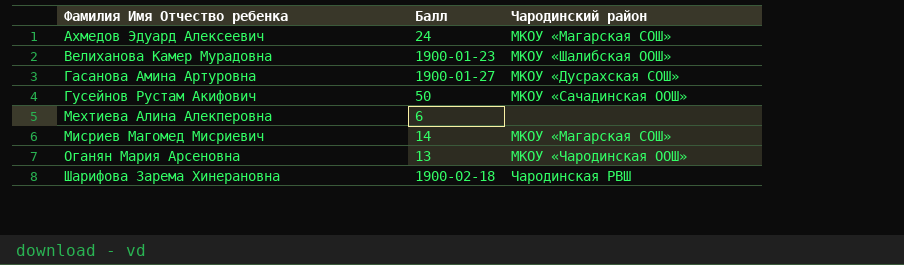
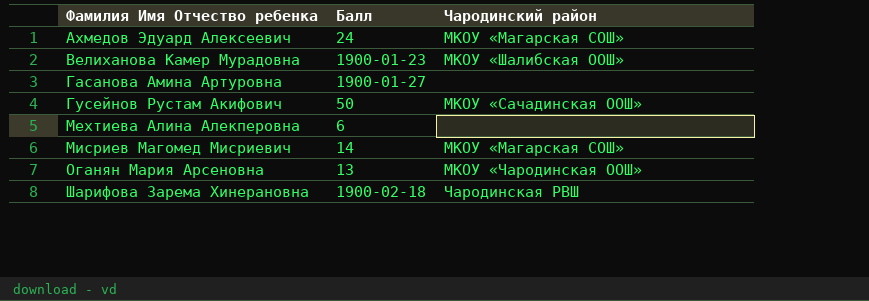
Гасанова Амина Артуровна | Чародинский район: МКОУ «Дусрахская СОШ» -> none

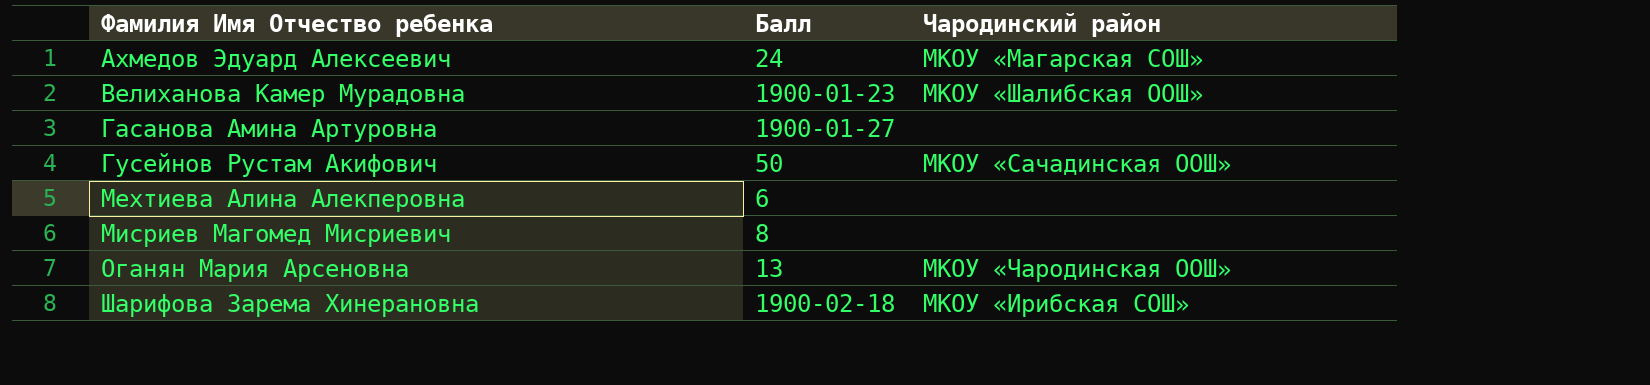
Мисриев Магомед Мисриевич | Балл: 14 -> 8
Мисриев Магомед Мисриевич | Чародинский район: МКОУ «Магарская СОШ» -> none
Шарифова Зарема Хинерановна | Чародинский район: Чародинская РВШ -> МКОУ «Ирибская СОШ»

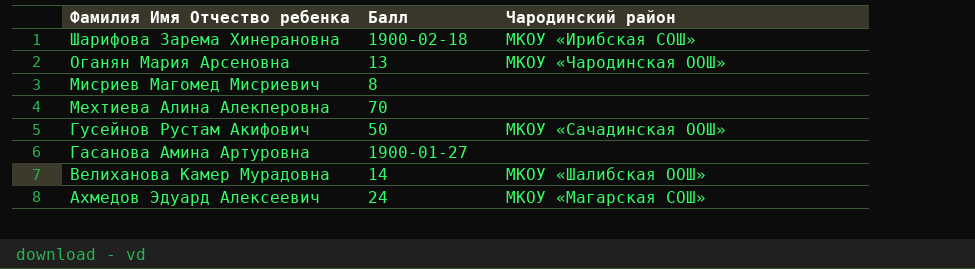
row order: Фамилия Имя Отчество ребенка ascending -> Фамилия Имя Отчество ребенка descending
Мехтиева Алина Алекперовна | Балл: 6 -> 70
Велиханова Камер Мурадовна | Балл: 1900-01-23 -> 14

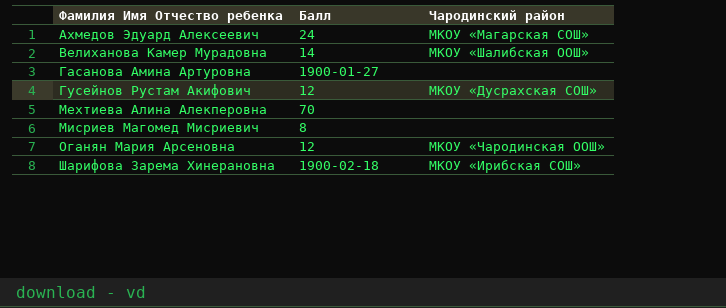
row order: Фамилия Имя Отчество ребенка descending -> Фамилия Имя Отчество ребенка ascending
Гусейнов Рустам Акифович | Балл: 50 -> 12
Гусейнов Рустам Акифович | Чародинский район: МКОУ «Сачадинская ООШ» -> МКОУ «Дусрахская СОШ»
Оганян Мария Арсеновна | Балл: 13 -> 12

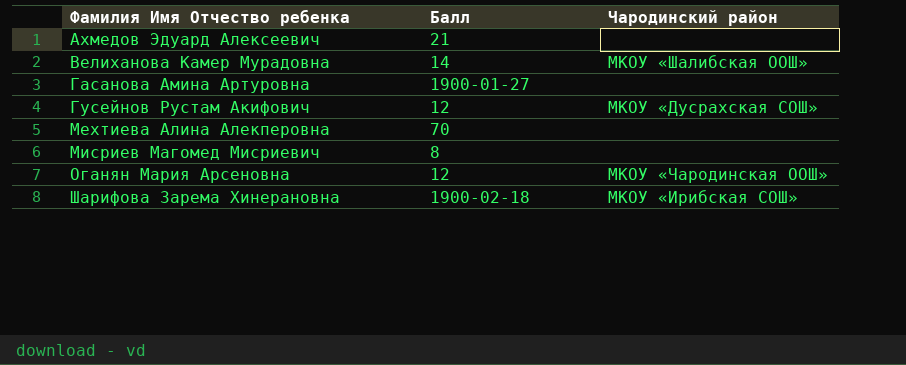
Ахмедов Эдуард Алексеевич | Балл: 24 -> 21
Ахмедов Эдуард Алексеевич | Чародинский район: МКОУ «Магарская СОШ» -> none

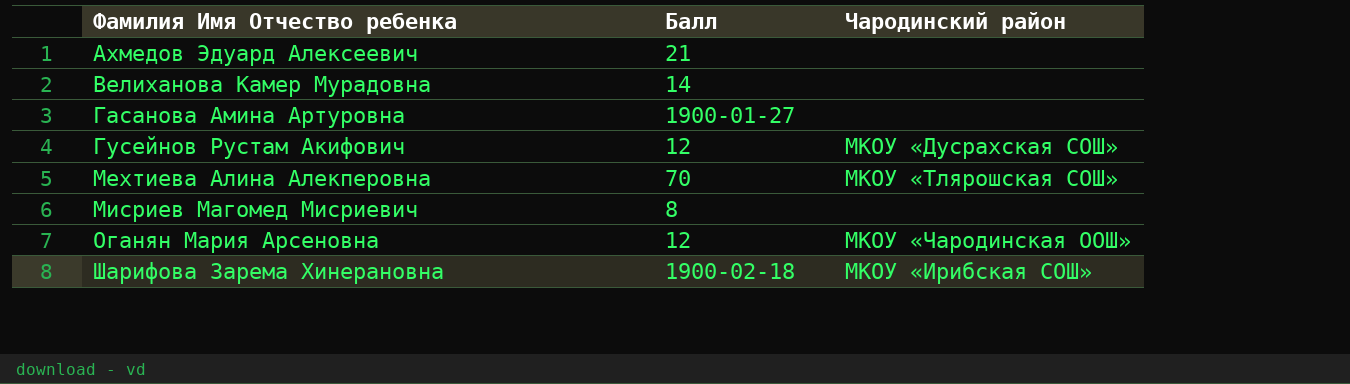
Велиханова Камер Мурадовна | Чародинский район: МКОУ «Шалибская ООШ» -> none
Мехтиева Алина Алекперовна | Чародинский район: none -> МКОУ «Тлярошская СОШ»

